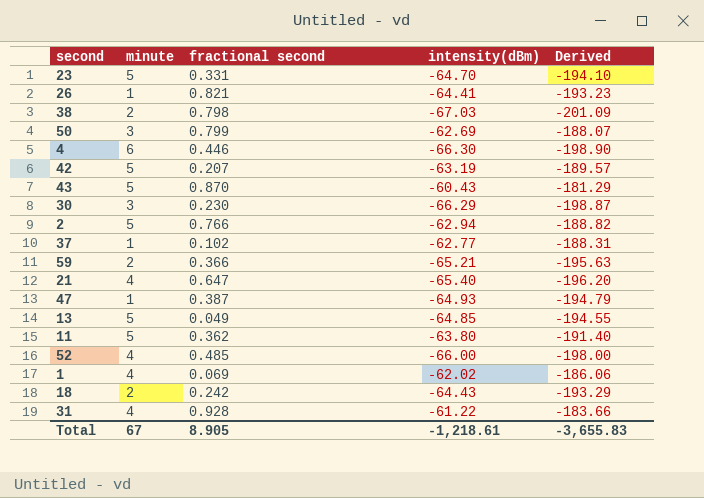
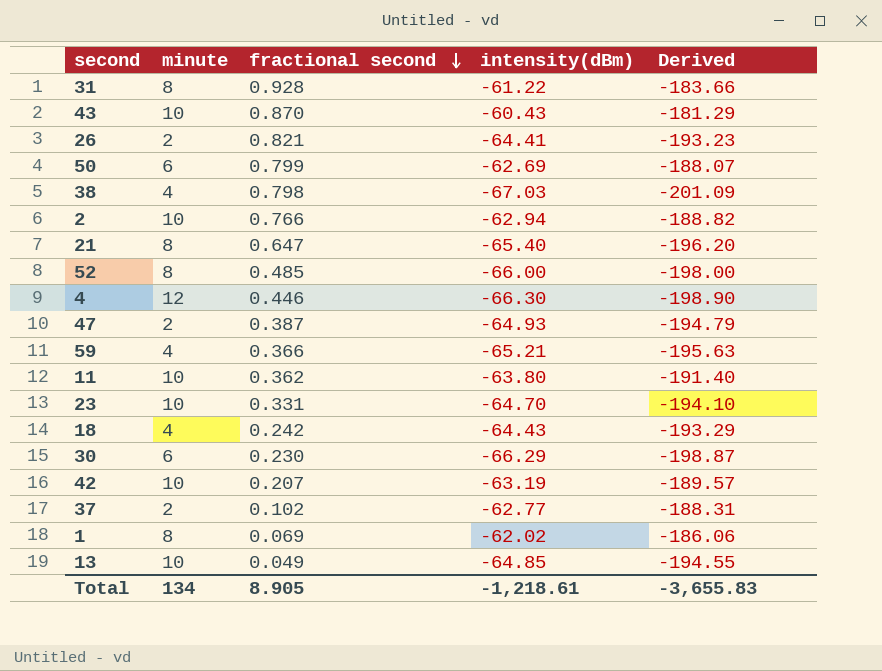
row order: none -> fractional second descending
31 | minute: 4 -> 8
43 | minute: 5 -> 10
26 | minute: 1 -> 2
50 | minute: 3 -> 6
38 | minute: 2 -> 4
2 | minute: 5 -> 10
21 | minute: 4 -> 8
52 | minute: 4 -> 8
4 | minute: 6 -> 12
47 | minute: 1 -> 2
59 | minute: 2 -> 4
11 | minute: 5 -> 10
23 | minute: 5 -> 10
18 | minute: 2 -> 4
30 | minute: 3 -> 6
42 | minute: 5 -> 10
37 | minute: 1 -> 2
1 | minute: 4 -> 8
13 | minute: 5 -> 10
Total | minute: 67 -> 134

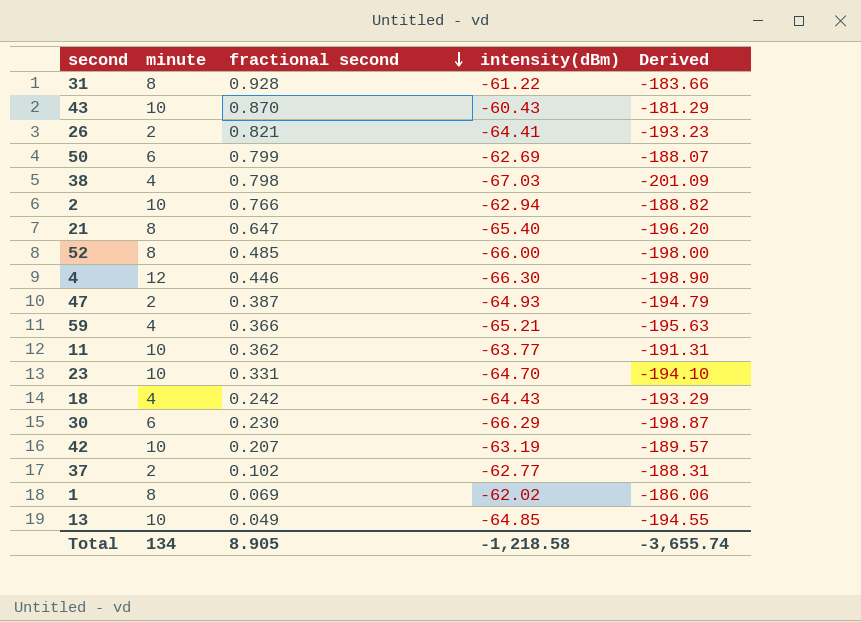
11 | intensity(dBm): -63.80 -> -63.77
11 | Derived: -191.40 -> -191.31
Total | intensity(dBm): -1,218.61 -> -1,218.58
Total | Derived: -3,655.83 -> -3,655.74

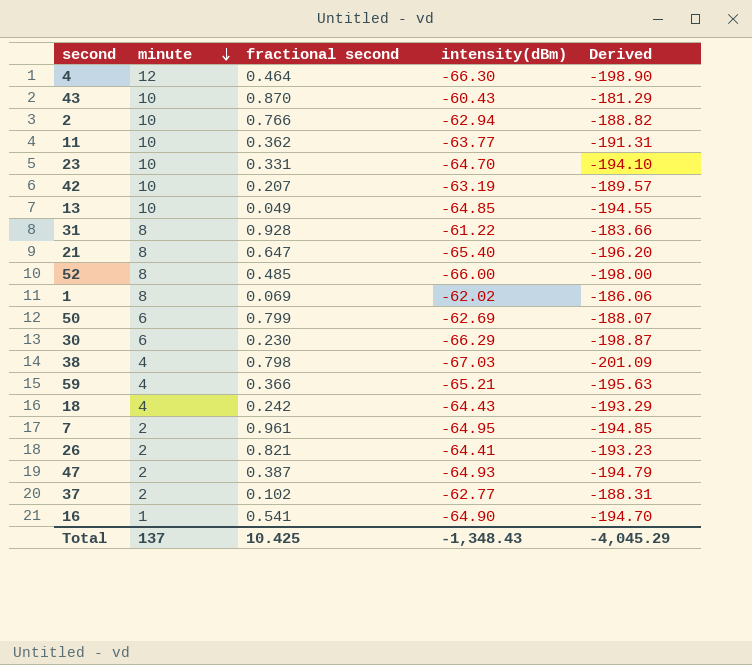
row order: fractional second descending -> minute descending
4 | fractional second: 0.446 -> 0.464
row 7: none -> 2 | 0.961 | -64.95 | -194.85
row 16: none -> 1 | 0.541 | -64.90 | -194.70
Total | minute: 134 -> 137
Total | fractional second: 8.905 -> 10.425
Total | intensity(dBm): -1,218.58 -> -1,348.43
Total | Derived: -3,655.74 -> -4,045.29

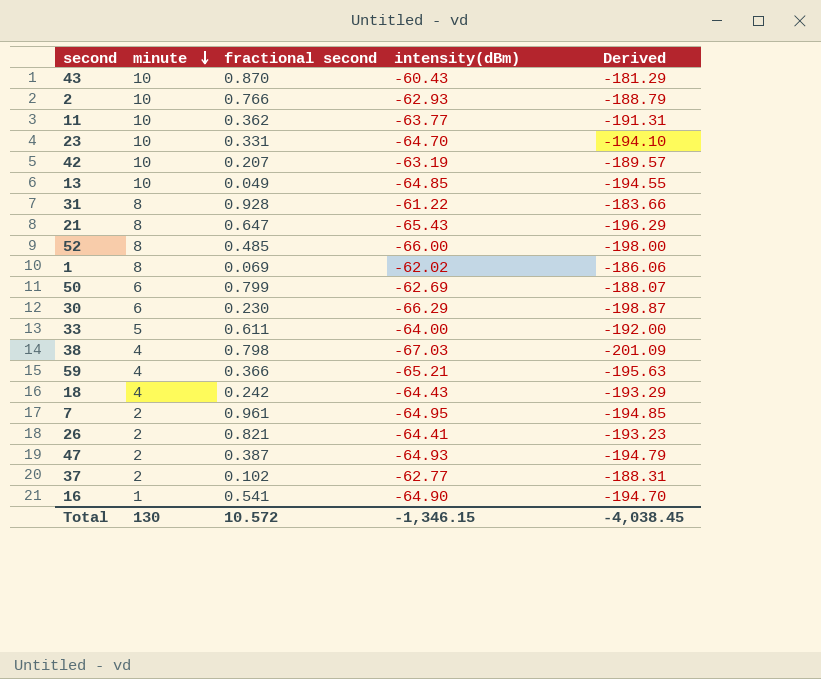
row 4: 12 | 0.464 | -66.30 | -198.90 -> none
2 | intensity(dBm): -62.94 -> -62.93
2 | Derived: -188.82 -> -188.79
21 | intensity(dBm): -65.40 -> -65.43
21 | Derived: -196.20 -> -196.29
row 33: none -> 5 | 0.611 | -64.00 | -192.00
Total | minute: 137 -> 130
Total | fractional second: 10.425 -> 10.572
Total | intensity(dBm): -1,348.43 -> -1,346.15
Total | Derived: -4,045.29 -> -4,038.45

